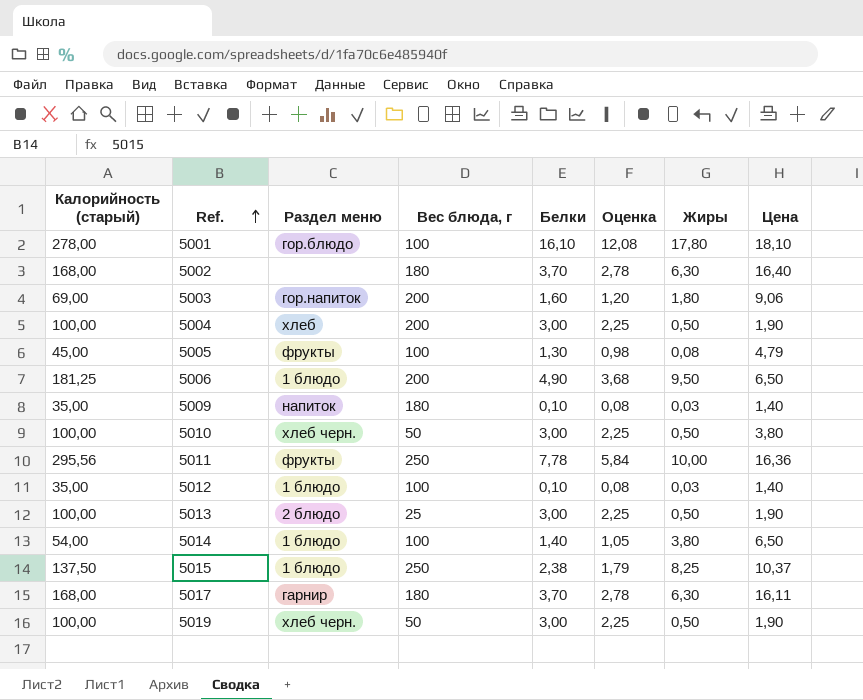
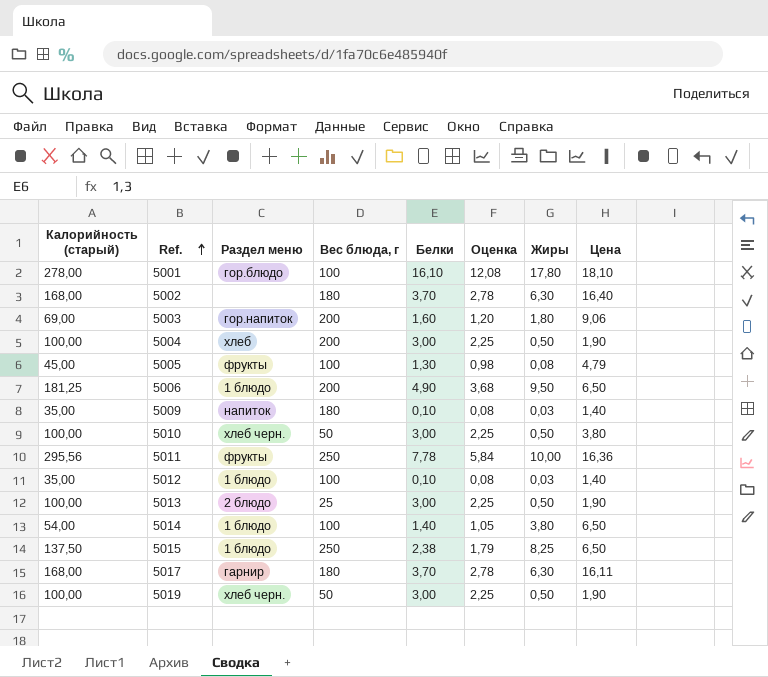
5015 | Цена: 10,37 -> 6,50

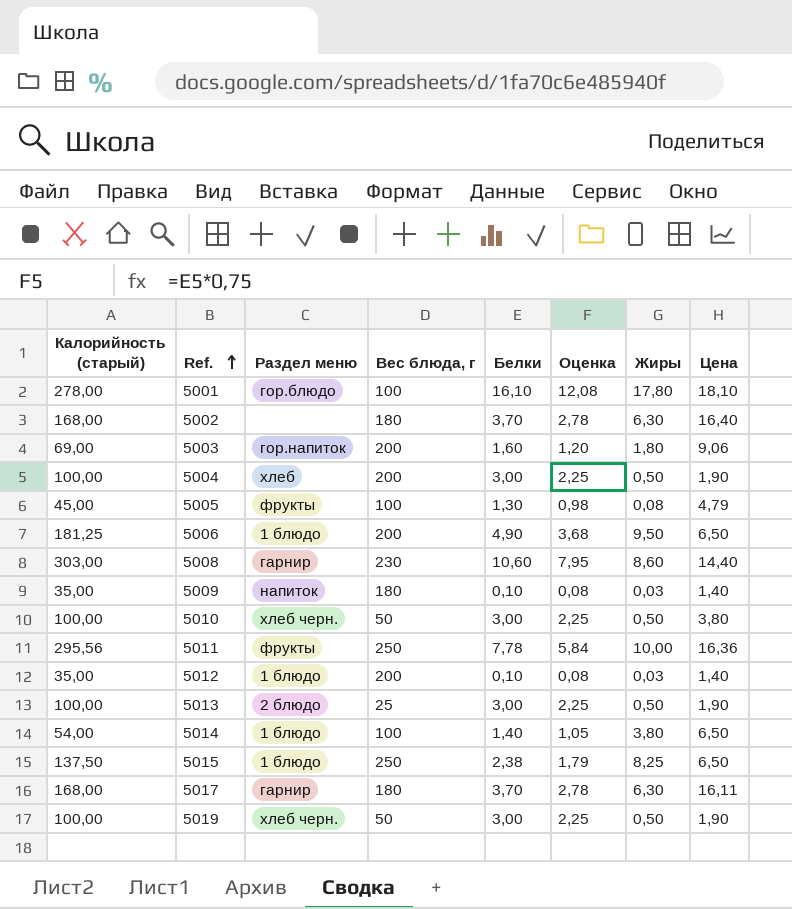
row 5008: none -> 303,00 | гарнир | 230 | 10,60 | 7,95 | 8,60 | 14,40
5012 | Вес блюда, г: 100 -> 200

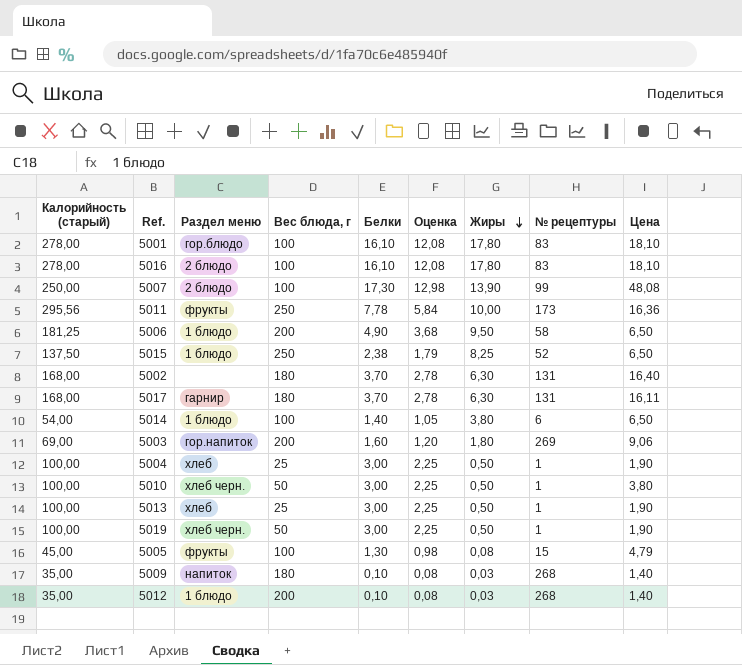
row order: Ref. ascending -> Жиры descending
column № рецептуры | position: none -> 8
row 5008: 303,00 | гарнир | 230 | 10,60 | 7,95 | 8,60 | 14,40 -> none
row 5016: none -> 278,00 | 2 блюдо | 100 | 16,10 | 12,08 | 17,80 | 83 | 18,10
row 5007: none -> 250,00 | 2 блюдо | 100 | 17,30 | 12,98 | 13,90 | 99 | 48,08
5004 | Вес блюда, г: 200 -> 25
5013 | Раздел меню: 2 блюдо -> хлеб

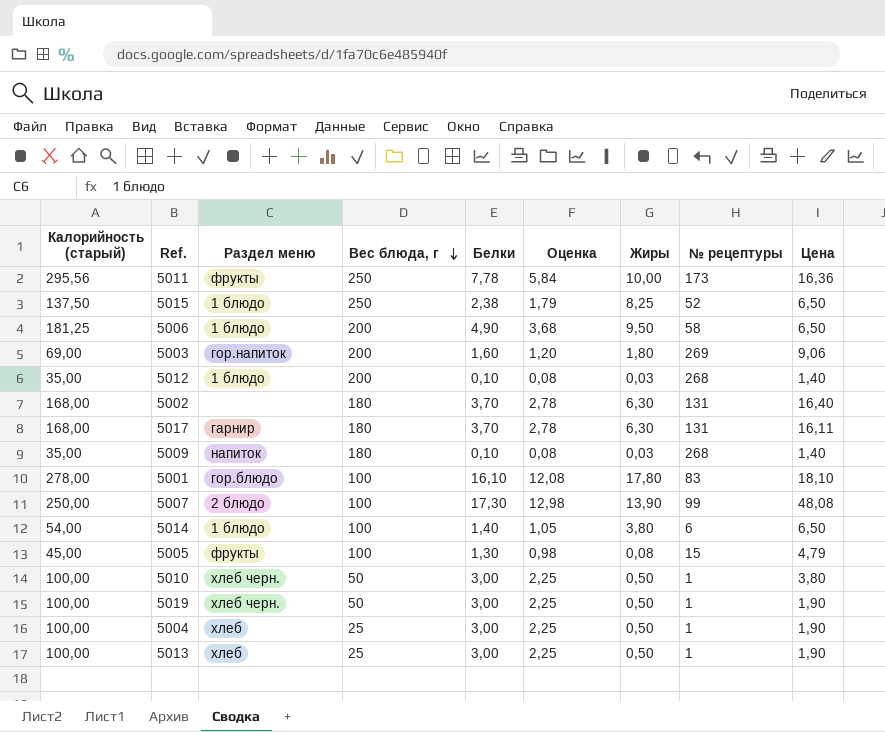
row order: Жиры descending -> Вес блюда, г descending
row 5016: 278,00 | 2 блюдо | 100 | 16,10 | 12,08 | 17,80 | 83 | 18,10 -> none

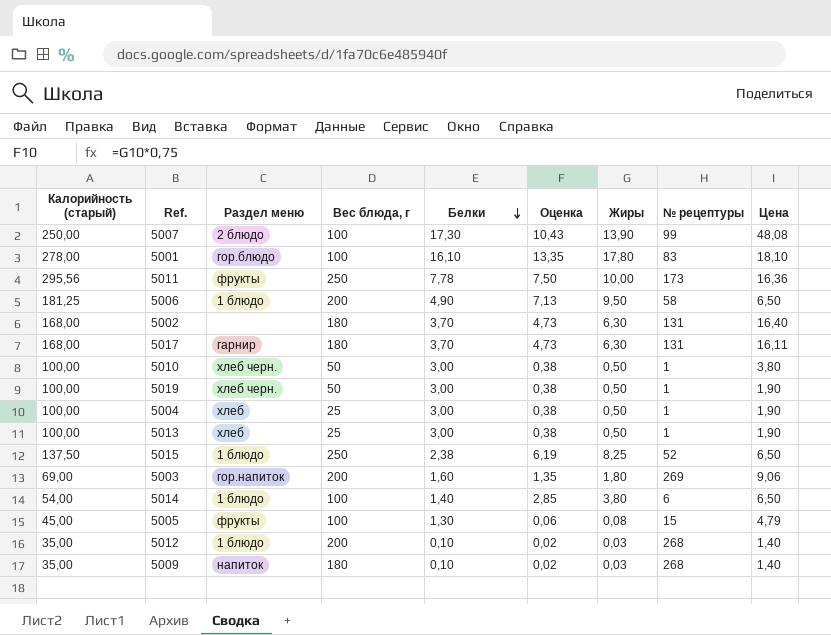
row order: Вес блюда, г descending -> Белки descending
column Оценка | formula: [Белки] * 0,75 -> [Жиры] * 0,75

